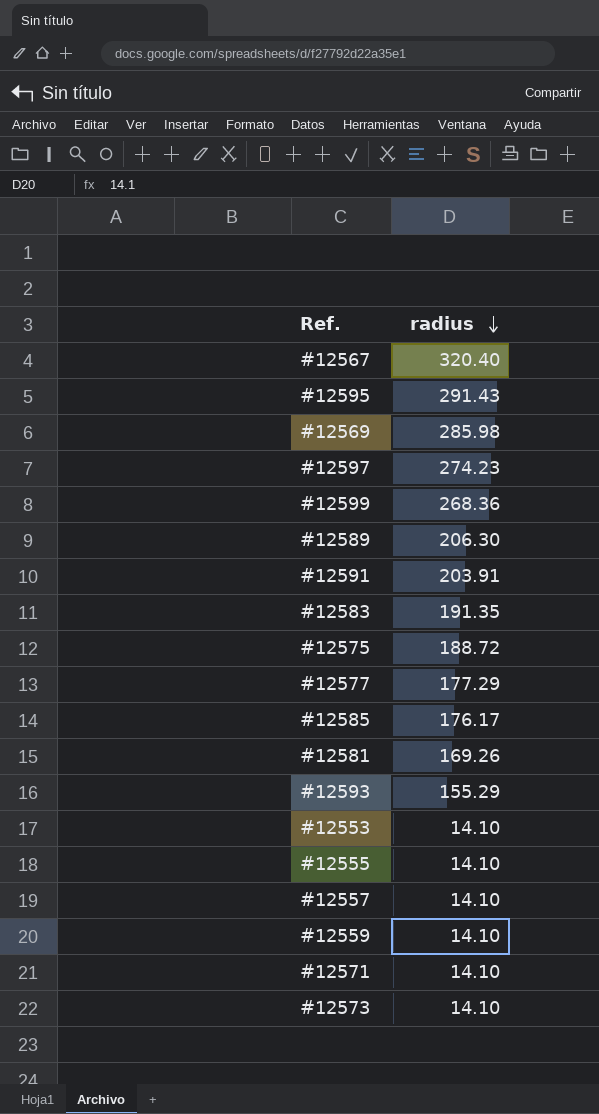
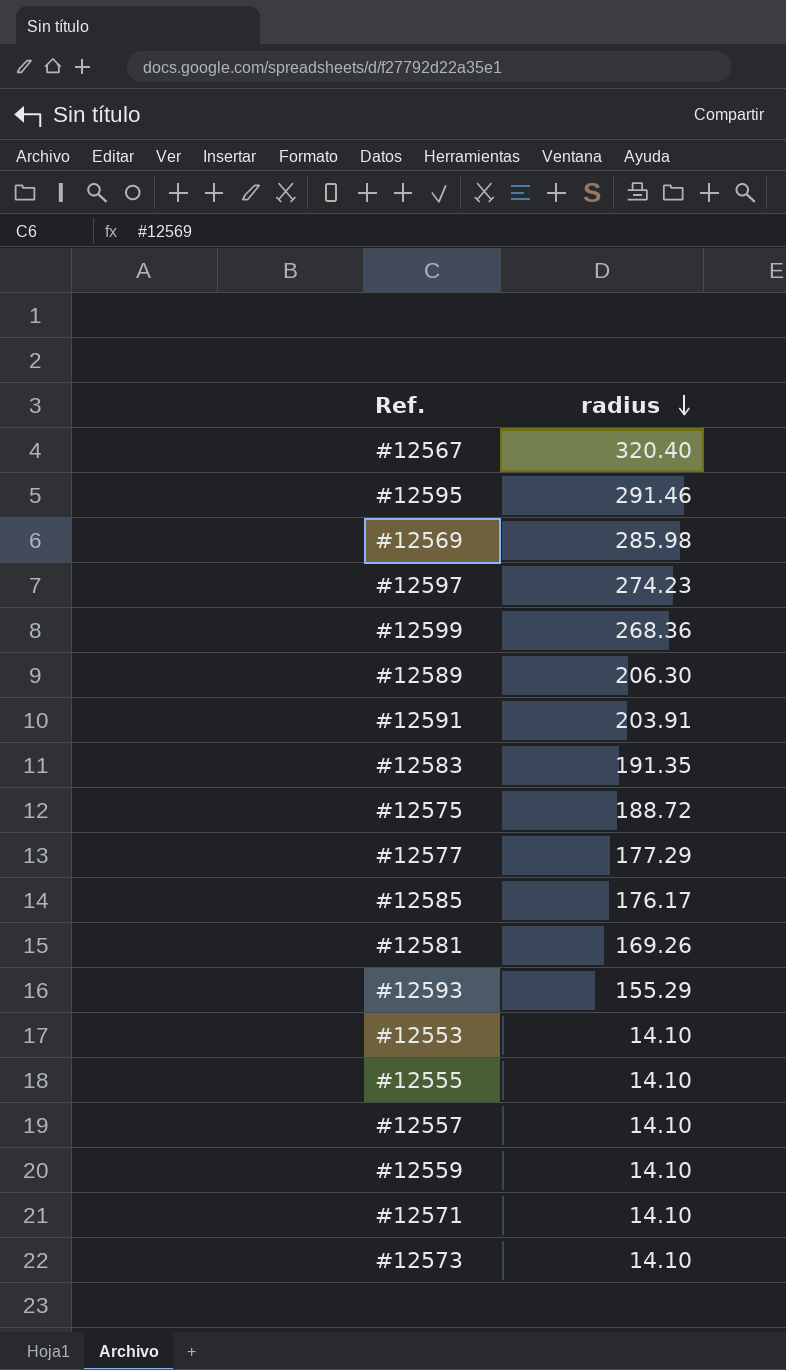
#12595 | radius: 291.43 -> 291.46

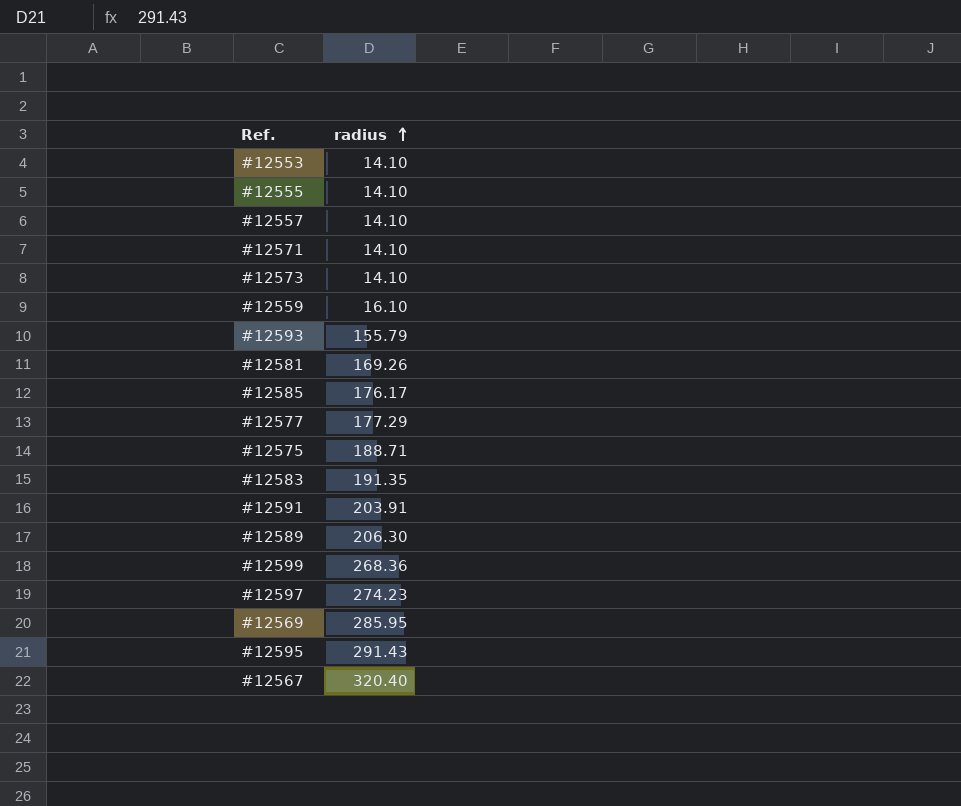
row order: radius descending -> radius ascending
#12559 | radius: 14.10 -> 16.10
#12593 | radius: 155.29 -> 155.79
#12575 | radius: 188.72 -> 188.71
#12569 | radius: 285.98 -> 285.95
#12595 | radius: 291.46 -> 291.43

